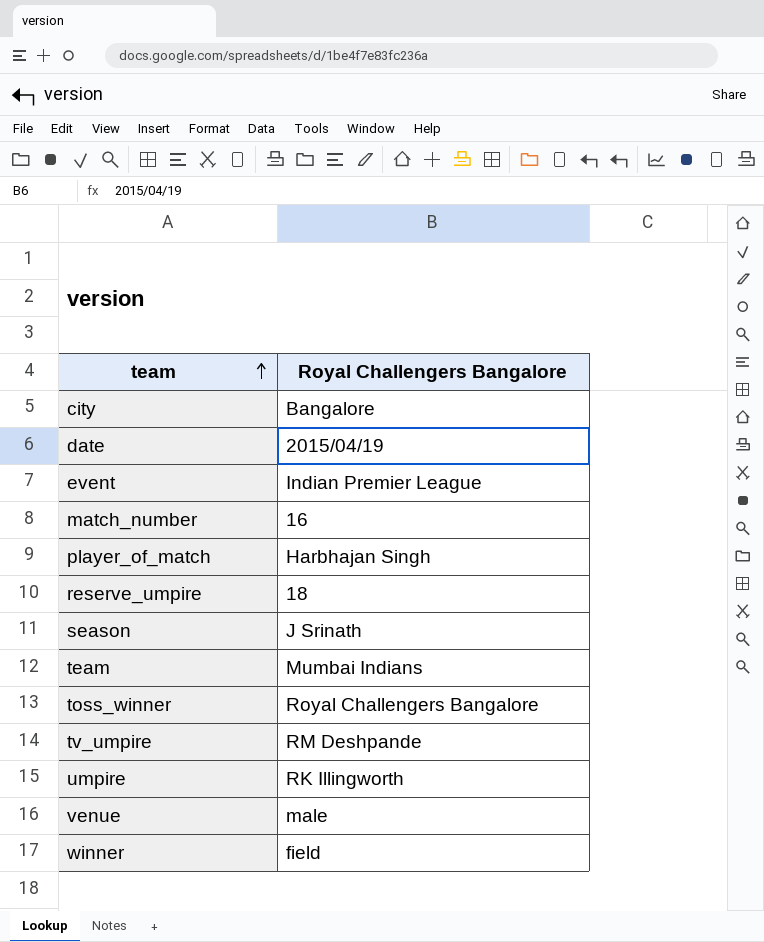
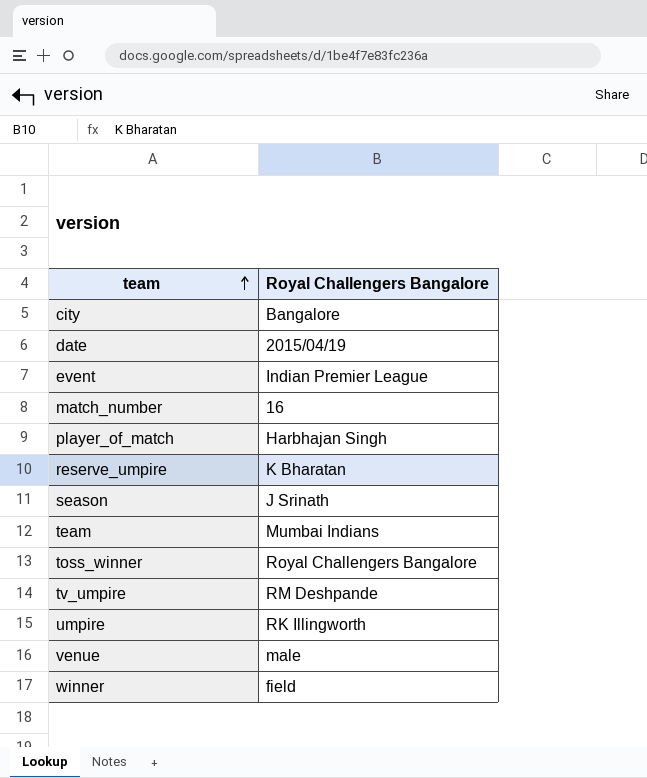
reserve_umpire | Royal Challengers Bangalore: 18 -> K Bharatan

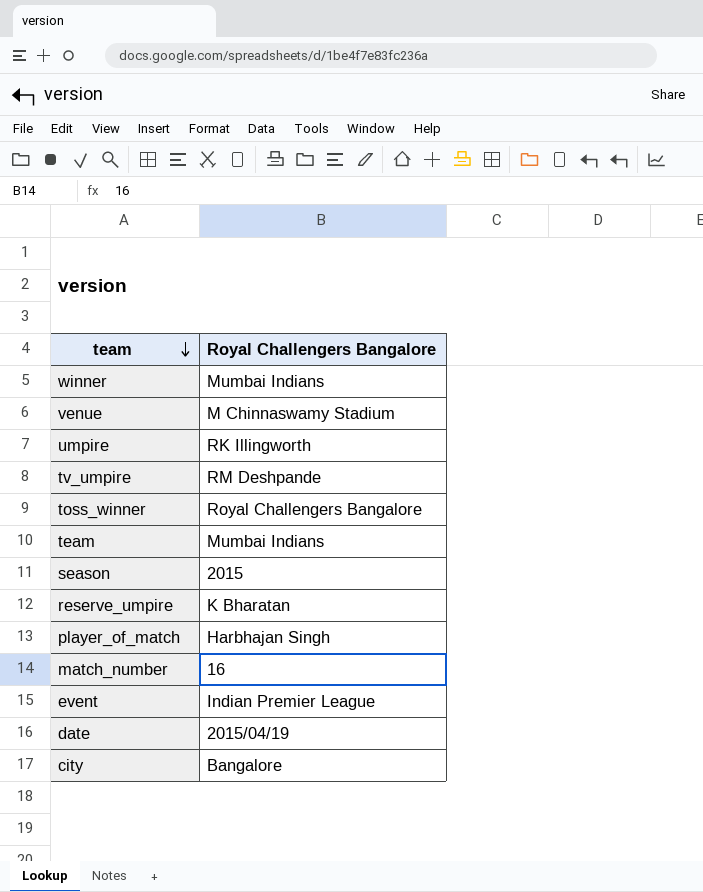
row order: team ascending -> team descending
winner | Royal Challengers Bangalore: field -> Mumbai Indians
venue | Royal Challengers Bangalore: male -> M Chinnaswamy Stadium
season | Royal Challengers Bangalore: J Srinath -> 2015

